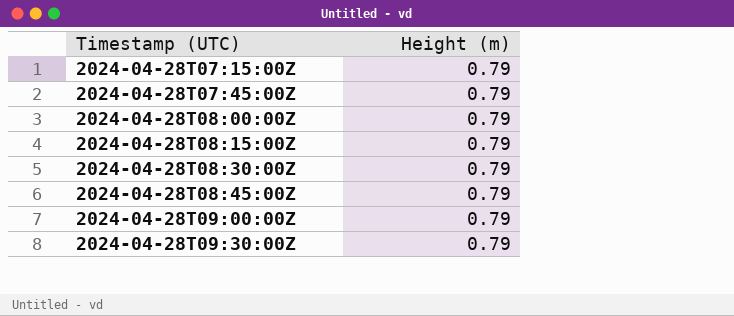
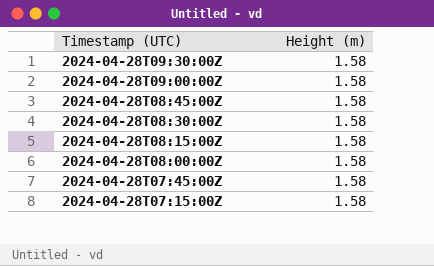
row order: Timestamp (UTC) ascending -> Timestamp (UTC) descending
2024-04-28T09:30:00Z | Height (m): 0.79 -> 1.58
2024-04-28T09:00:00Z | Height (m): 0.79 -> 1.58
2024-04-28T08:45:00Z | Height (m): 0.79 -> 1.58
2024-04-28T08:30:00Z | Height (m): 0.79 -> 1.58
2024-04-28T08:15:00Z | Height (m): 0.79 -> 1.58
2024-04-28T08:00:00Z | Height (m): 0.79 -> 1.58
2024-04-28T07:45:00Z | Height (m): 0.79 -> 1.58
2024-04-28T07:15:00Z | Height (m): 0.79 -> 1.58

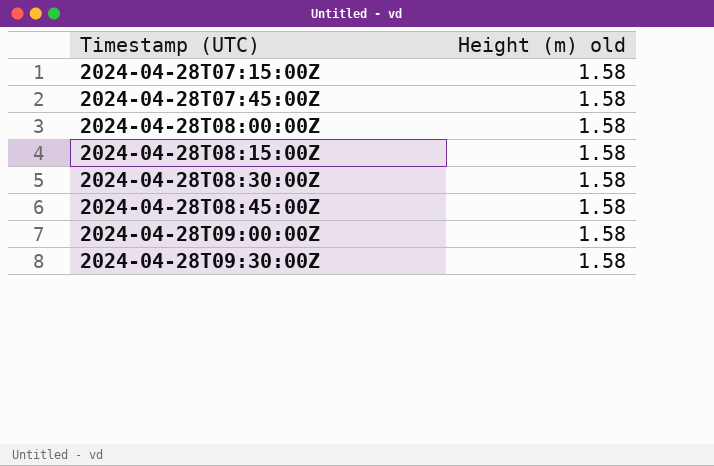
row order: Timestamp (UTC) descending -> Timestamp (UTC) ascending
column name: Height (m) -> Height (m) old

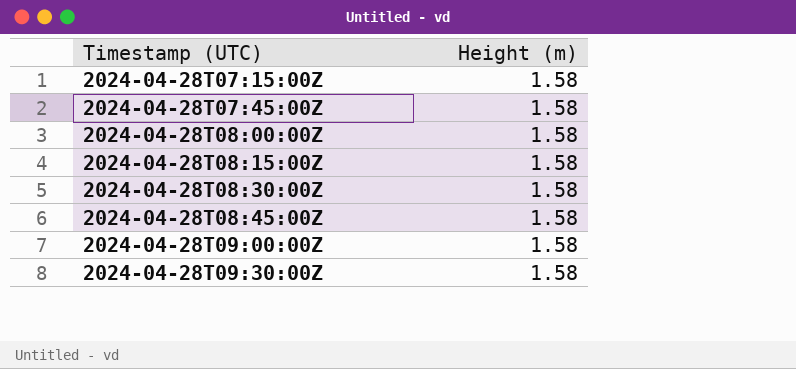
column name: Height (m) old -> Height (m)

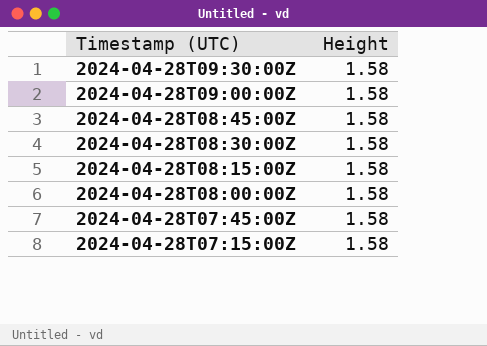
row order: Timestamp (UTC) ascending -> Timestamp (UTC) descending
column name: Height (m) -> Height

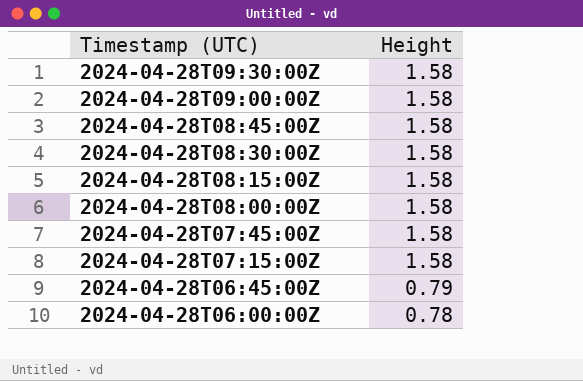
row 2024-04-28T06:45:00Z: none -> 0.79
row 2024-04-28T06:00:00Z: none -> 0.78

